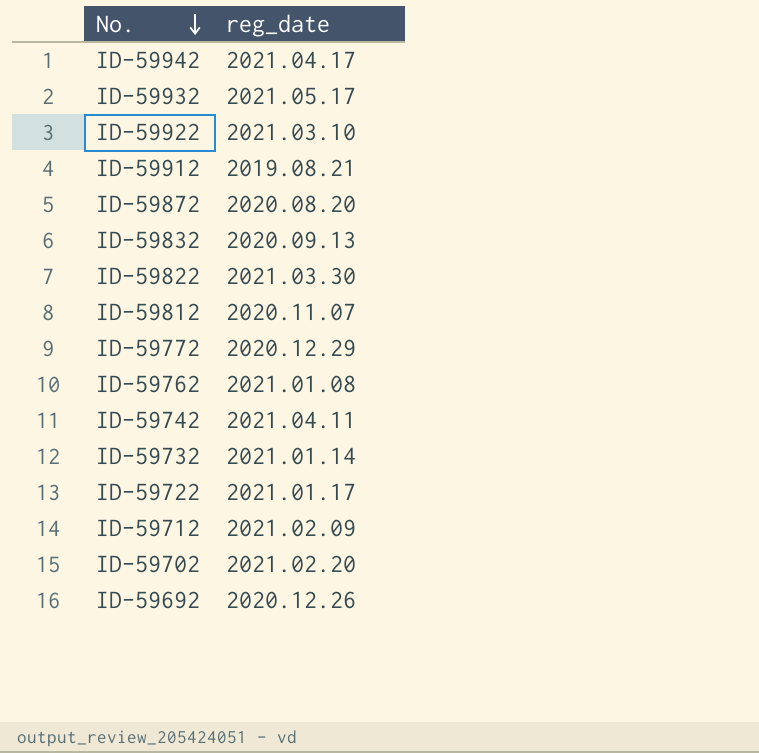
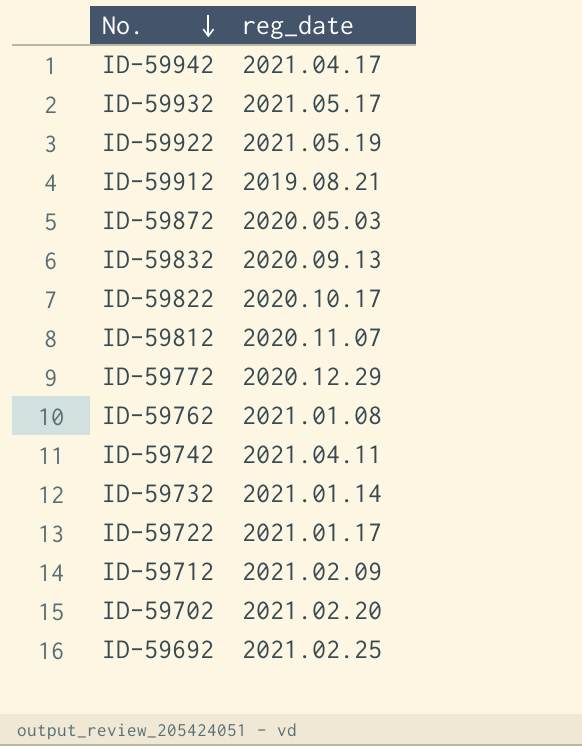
ID-59922 | reg_date: 2021.03.10 -> 2021.05.19
ID-59872 | reg_date: 2020.08.20 -> 2020.05.03
ID-59822 | reg_date: 2021.03.30 -> 2020.10.17
ID-59692 | reg_date: 2020.12.26 -> 2021.02.25

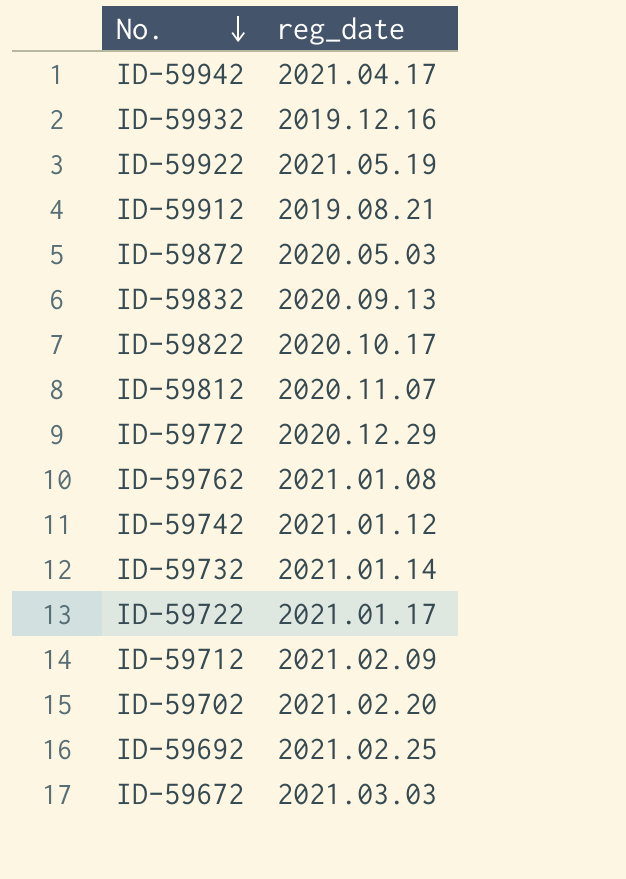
ID-59932 | reg_date: 2021.05.17 -> 2019.12.16
ID-59742 | reg_date: 2021.04.11 -> 2021.01.12
row ID-59672: none -> 2021.03.03

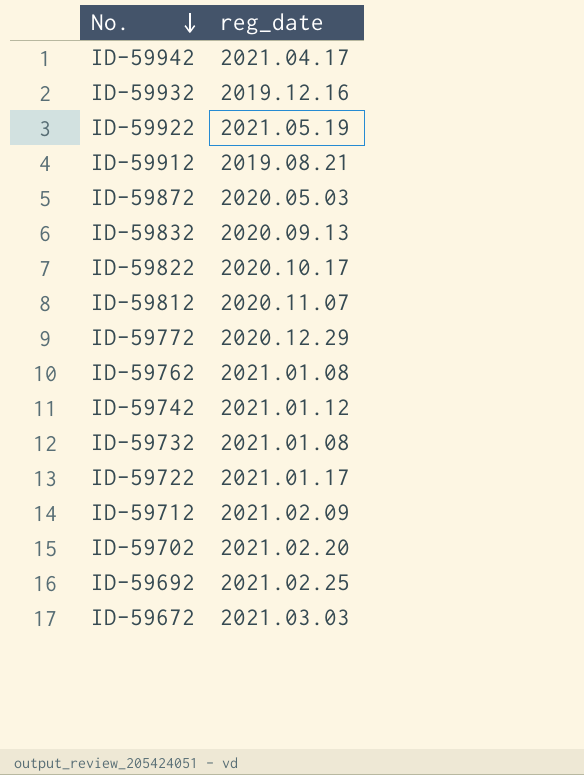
ID-59732 | reg_date: 2021.01.14 -> 2021.01.08

